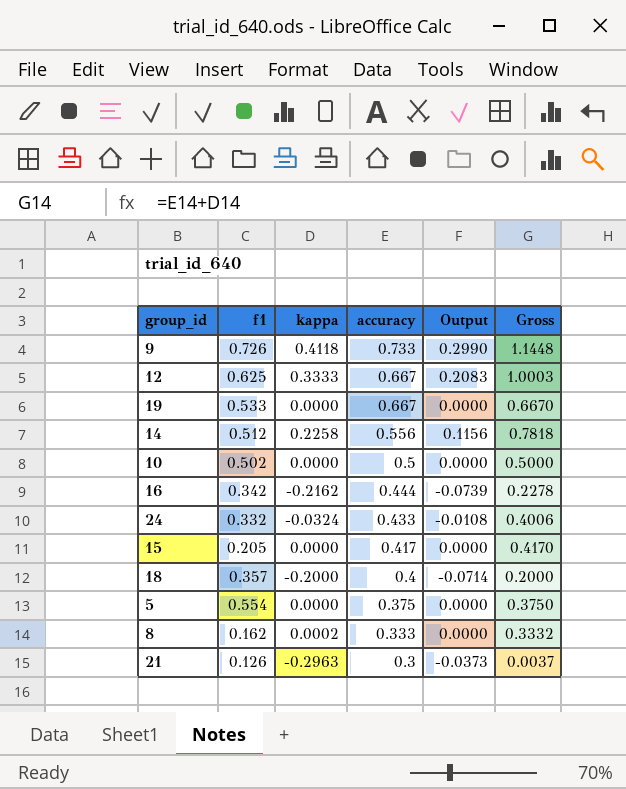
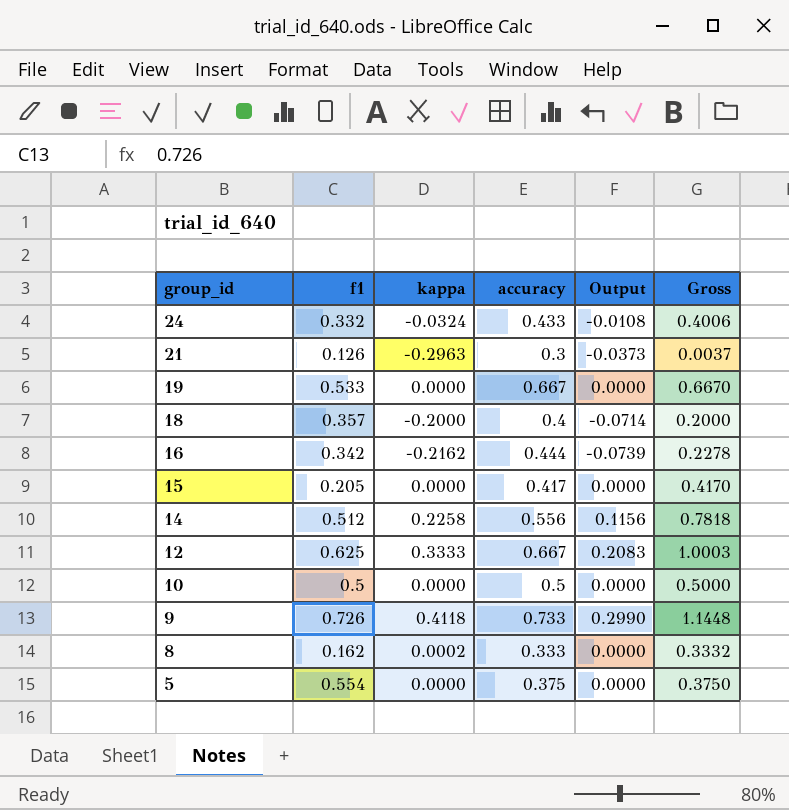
row order: accuracy descending -> group_id descending
10 | f1: 0.502 -> 0.5

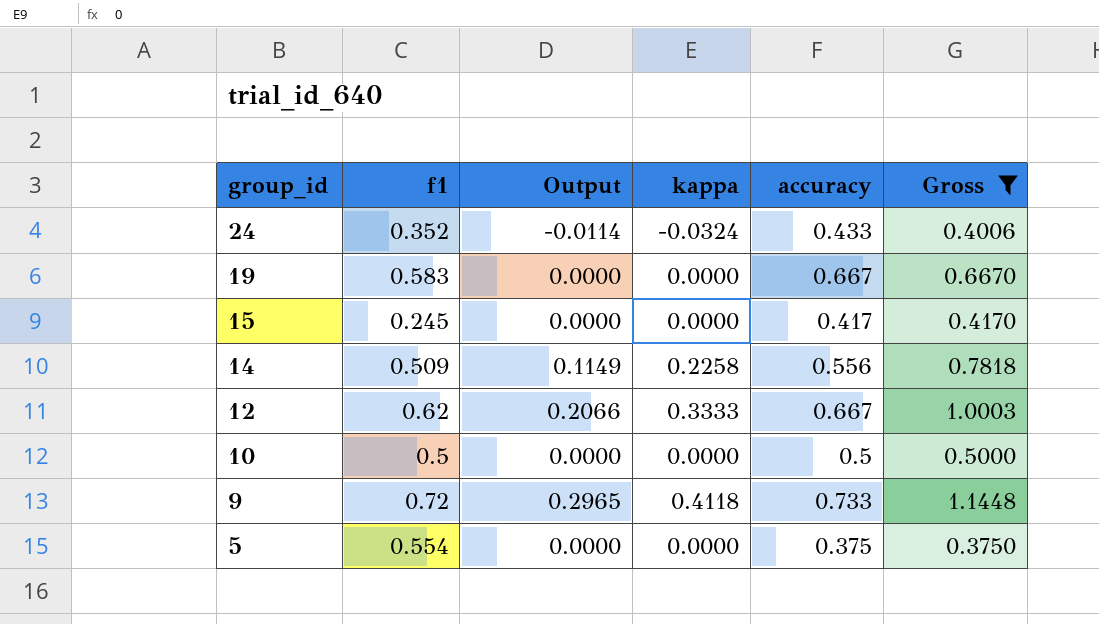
filter: none -> Gross >= 0.3750
column Output | position: 5 -> 3
24 | f1: 0.332 -> 0.352
24 | Output: -0.0108 -> -0.0114
19 | f1: 0.533 -> 0.583
15 | f1: 0.205 -> 0.245
14 | f1: 0.512 -> 0.509
14 | Output: 0.1156 -> 0.1149
12 | f1: 0.625 -> 0.62
12 | Output: 0.2083 -> 0.2066
9 | f1: 0.726 -> 0.72
9 | Output: 0.2990 -> 0.2965

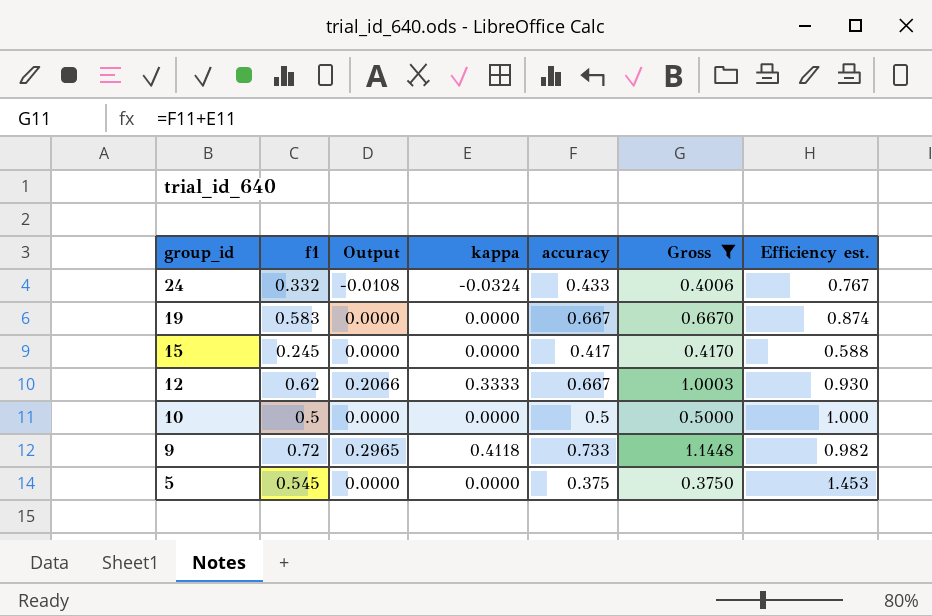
column Efficiency est. | formula: none -> [f1] / [accuracy]
row 14: 0.509 | 0.1149 | 0.2258 | 0.556 | 0.7818 -> none
24 | f1: 0.352 -> 0.332
24 | Output: -0.0114 -> -0.0108
5 | f1: 0.554 -> 0.545

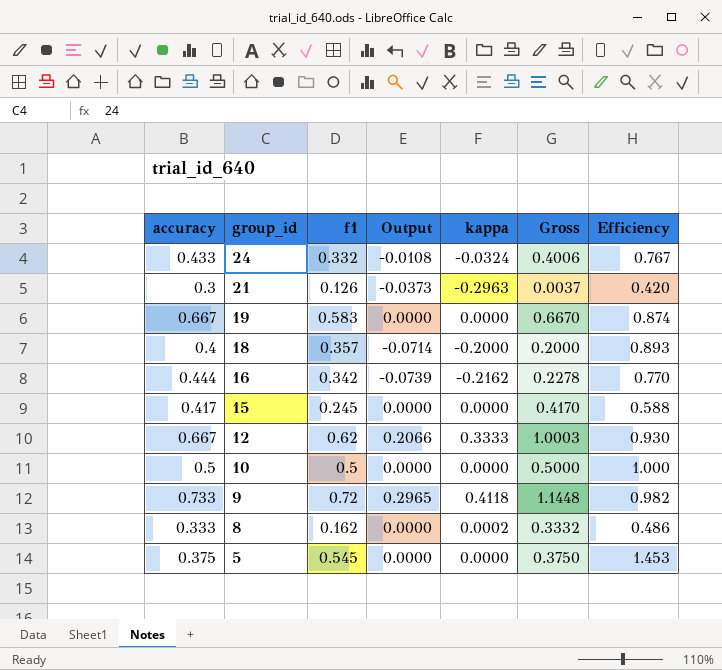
filter: Gross >= 0.3750 -> none
column accuracy | position: 5 -> 1
column name: Efficiency est. -> Efficiency

